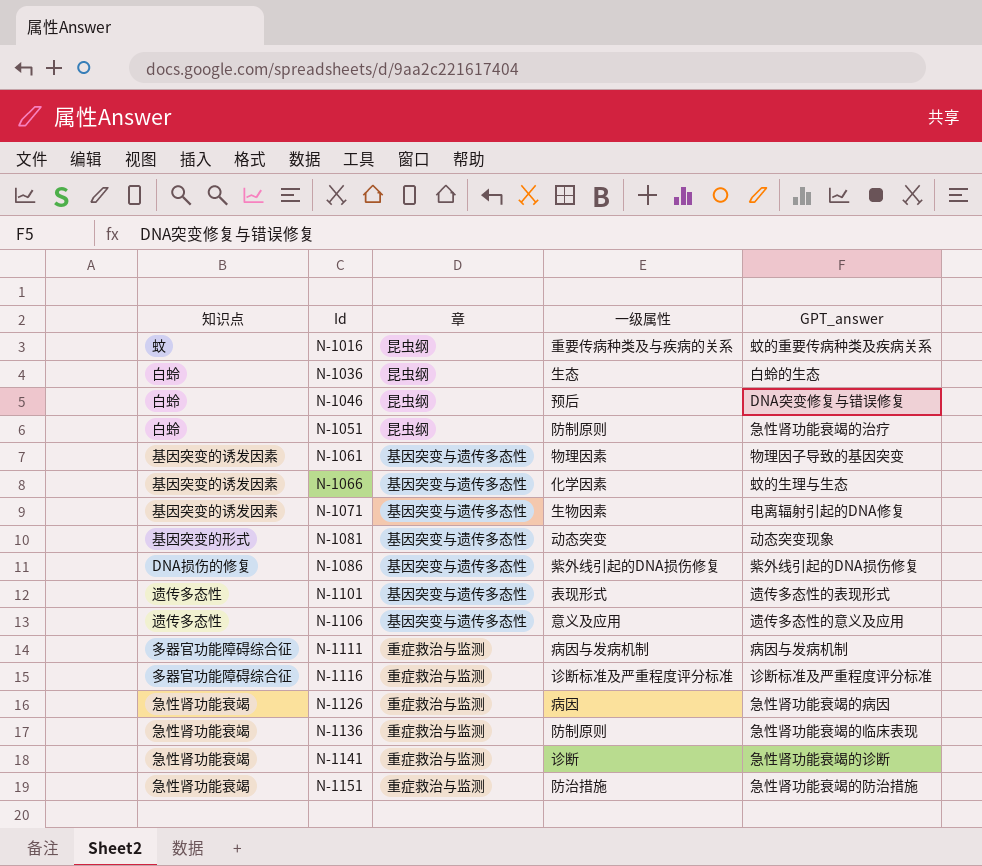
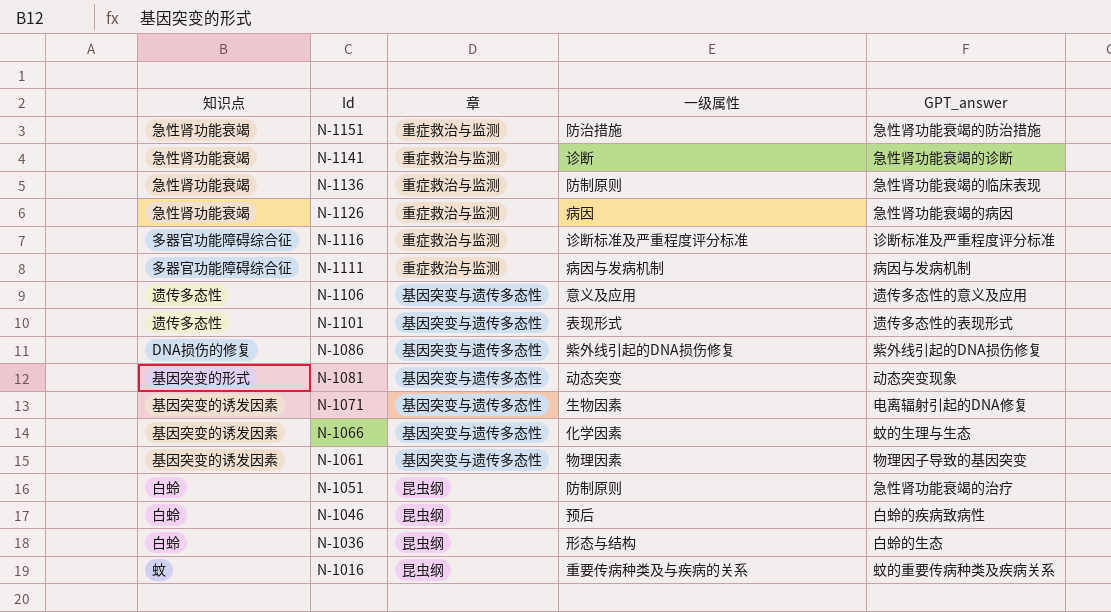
row order: Id ascending -> Id descending
N-1046 | GPT_answer: DNA突变修复与错误修复 -> 白蛉的疾病致病性
N-1036 | 一级属性: 生态 -> 形态与结构

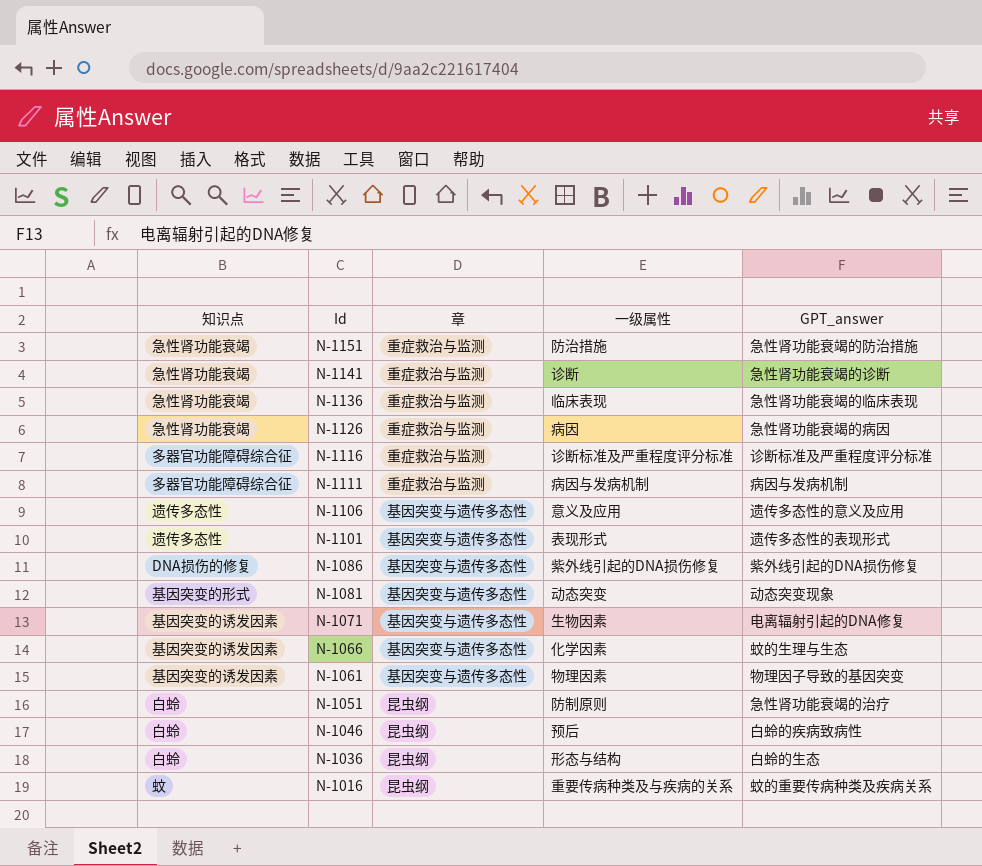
N-1136 | 一级属性: 防制原则 -> 临床表现

